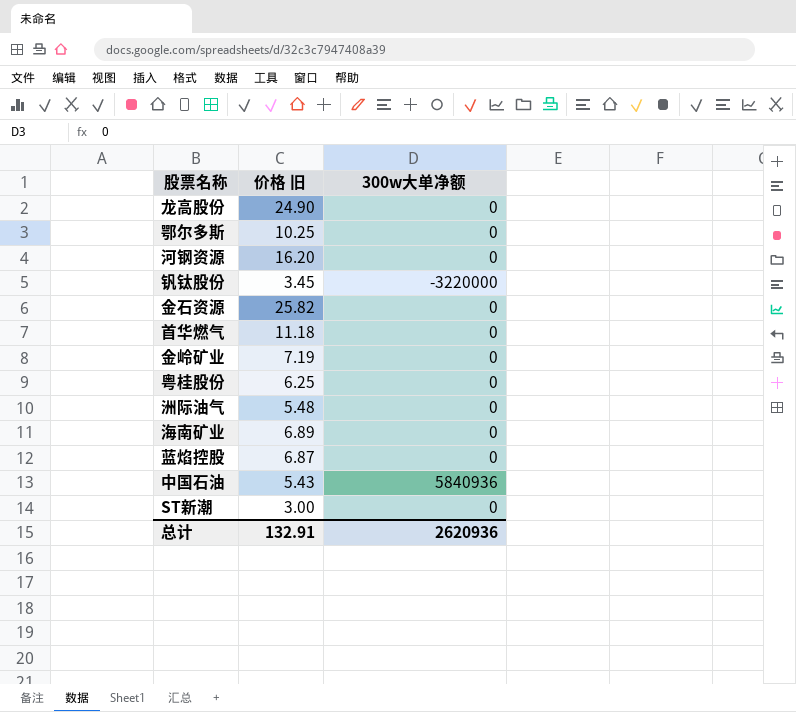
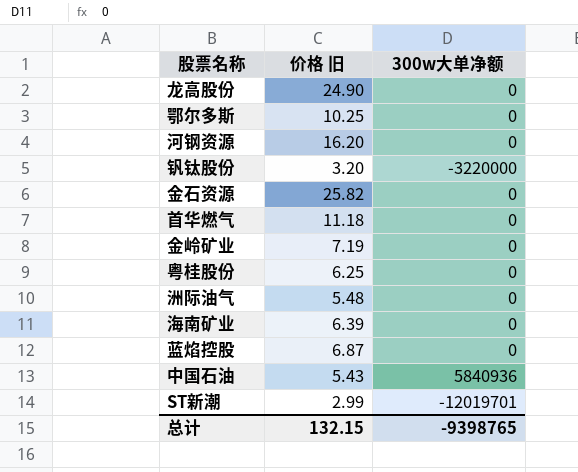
钒钛股份 | 价格 旧: 3.45 -> 3.20
海南矿业 | 价格 旧: 6.89 -> 6.39
ST新潮 | 价格 旧: 3.00 -> 2.99
ST新潮 | 300w大单净额: 0 -> -12019701
总计 | 价格 旧: 132.91 -> 132.15
总计 | 300w大单净额: 2620936 -> -9398765

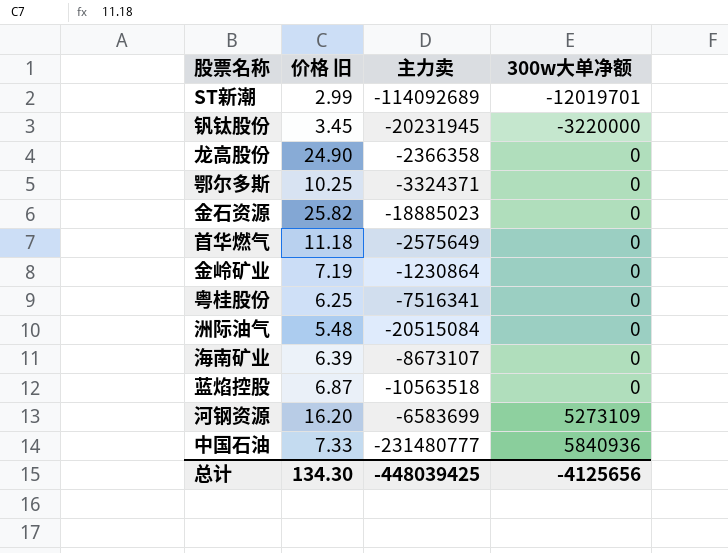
row order: none -> 300w大单净额 ascending
column 主力卖 | position: none -> 3
钒钛股份 | 价格 旧: 3.20 -> 3.45
河钢资源 | 300w大单净额: 0 -> 5273109
中国石油 | 价格 旧: 5.43 -> 7.33
总计 | 价格 旧: 132.15 -> 134.30
总计 | 300w大单净额: -9398765 -> -4125656

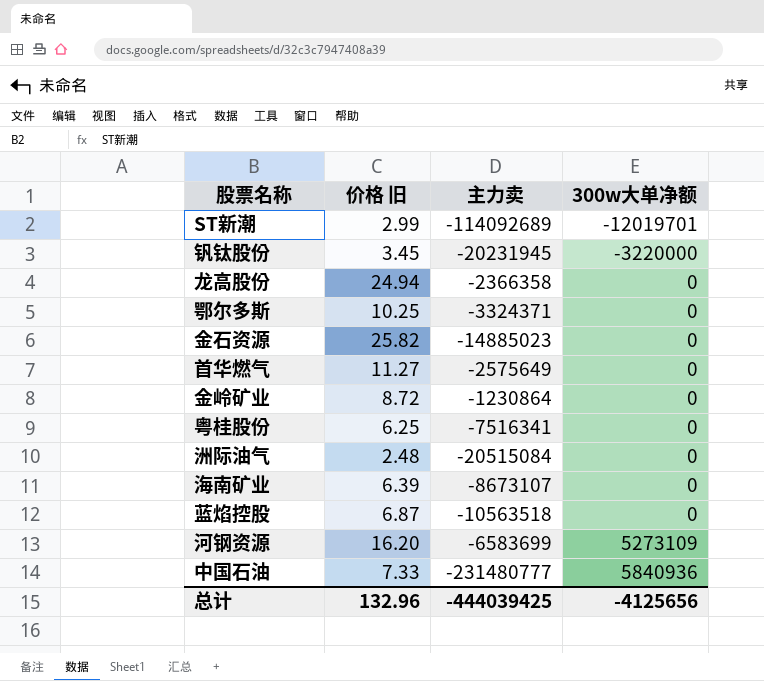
龙高股份 | 价格 旧: 24.90 -> 24.94
金石资源 | 主力卖: -18885023 -> -14885023
首华燃气 | 价格 旧: 11.18 -> 11.27
金岭矿业 | 价格 旧: 7.19 -> 8.72
洲际油气 | 价格 旧: 5.48 -> 2.48
总计 | 价格 旧: 134.30 -> 132.96
总计 | 主力卖: -448039425 -> -444039425

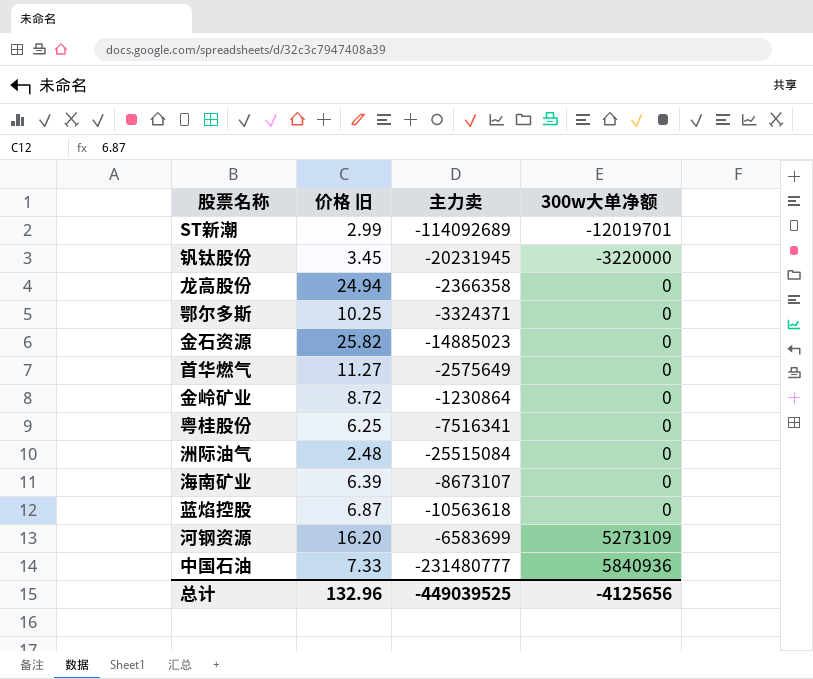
洲际油气 | 主力卖: -20515084 -> -25515084
蓝焰控股 | 主力卖: -10563518 -> -10563618
总计 | 主力卖: -444039425 -> -449039525

